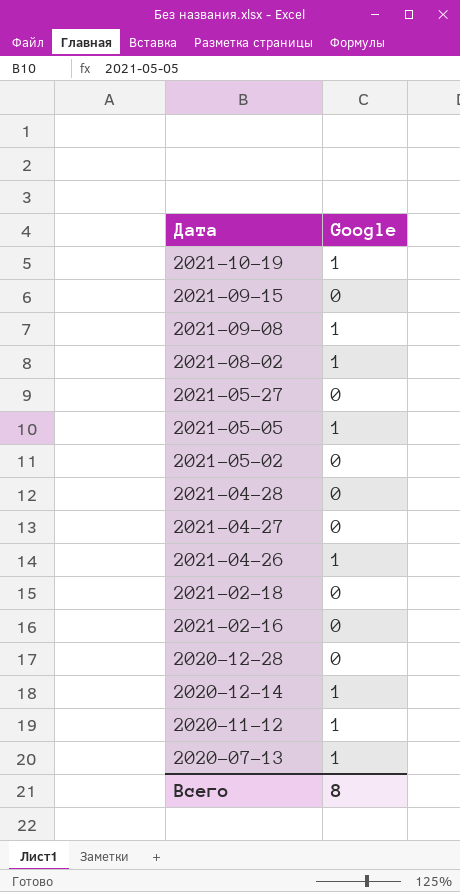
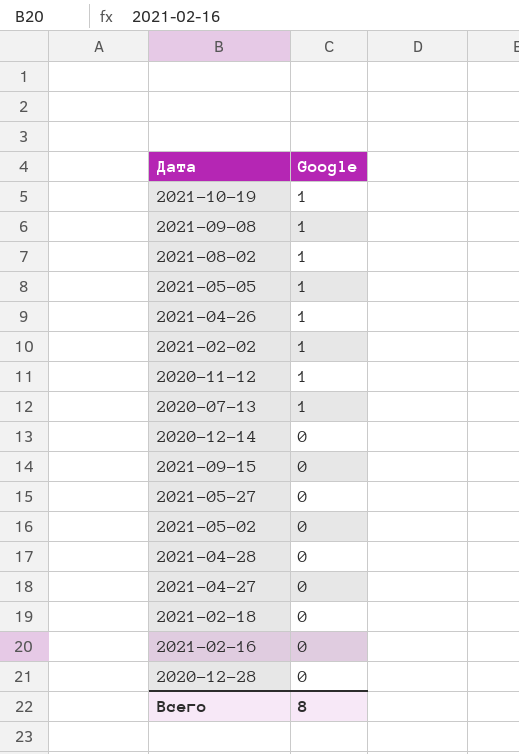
row order: Дата descending -> Google descending
row 2021-02-02: none -> 1
2020-12-14 | Google: 1 -> 0

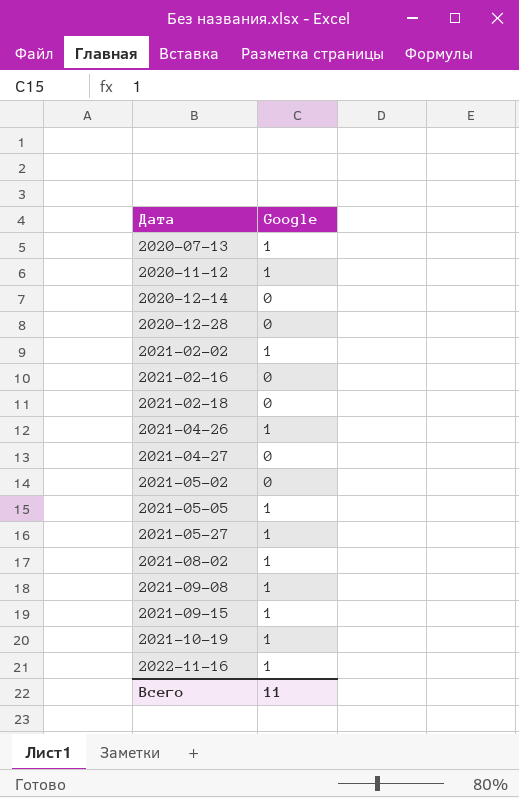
row order: Google descending -> Дата ascending
row 2021-04-28: 0 -> none
2021-05-27 | Google: 0 -> 1
2021-09-15 | Google: 0 -> 1
row 2022-11-16: none -> 1
Всего | Google: 8 -> 11

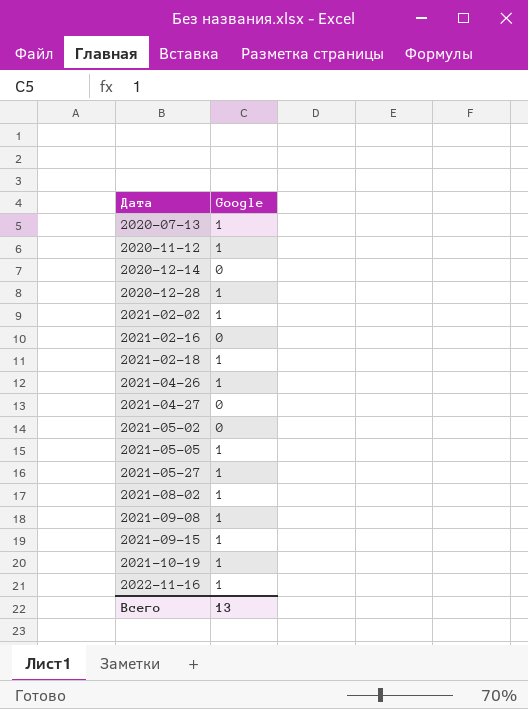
2020-12-28 | Google: 0 -> 1
2021-02-18 | Google: 0 -> 1
Всего | Google: 11 -> 13

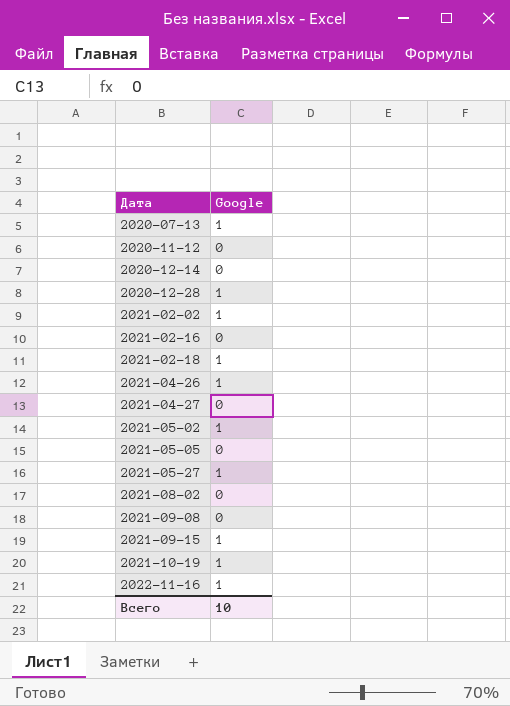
2020-11-12 | Google: 1 -> 0
2021-05-02 | Google: 0 -> 1
2021-05-05 | Google: 1 -> 0
2021-08-02 | Google: 1 -> 0
2021-09-08 | Google: 1 -> 0
Всего | Google: 13 -> 10

